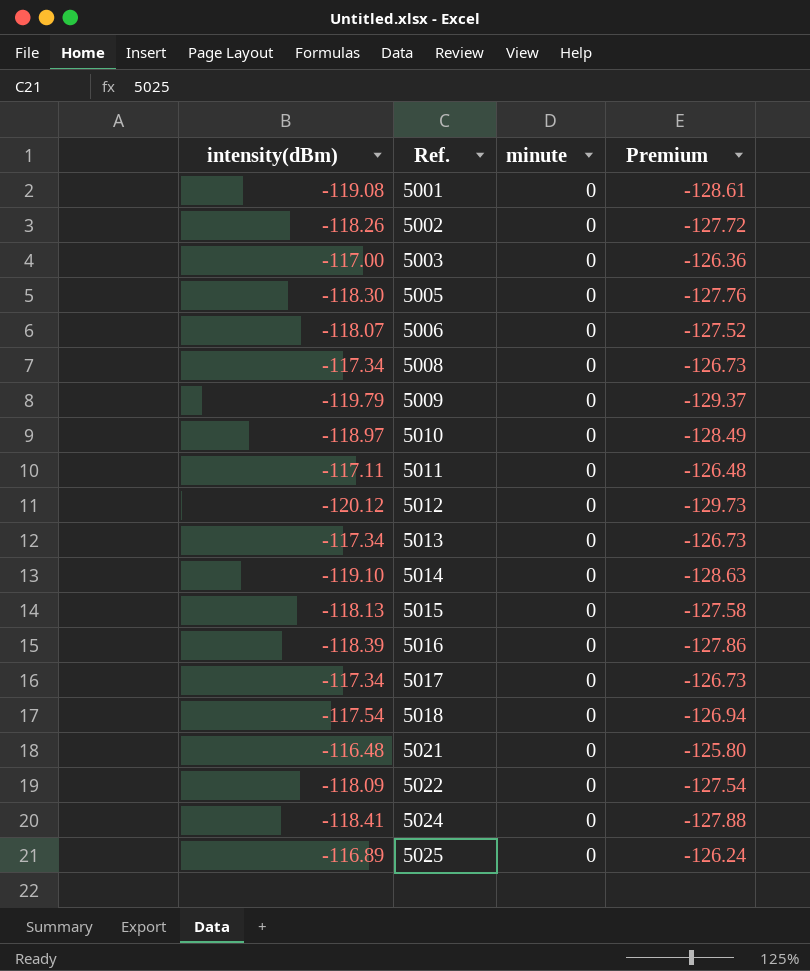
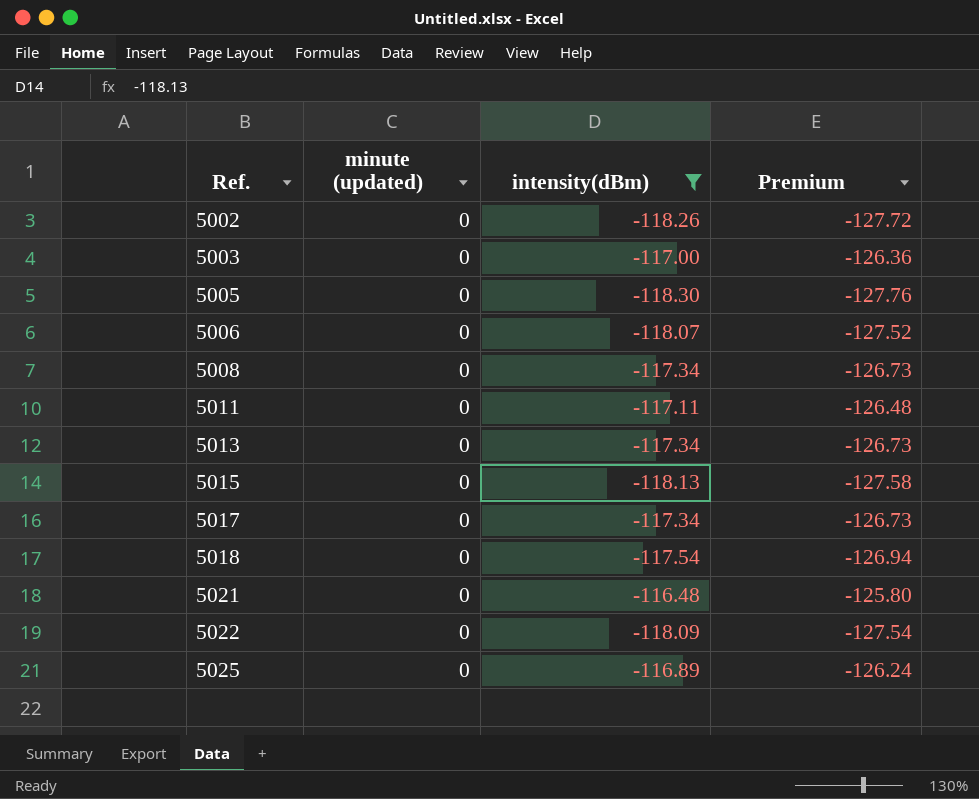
filter: none -> intensity(dBm) >= -118.30
column name: minute -> minute (updated)
column intensity(dBm) | position: 1 -> 3

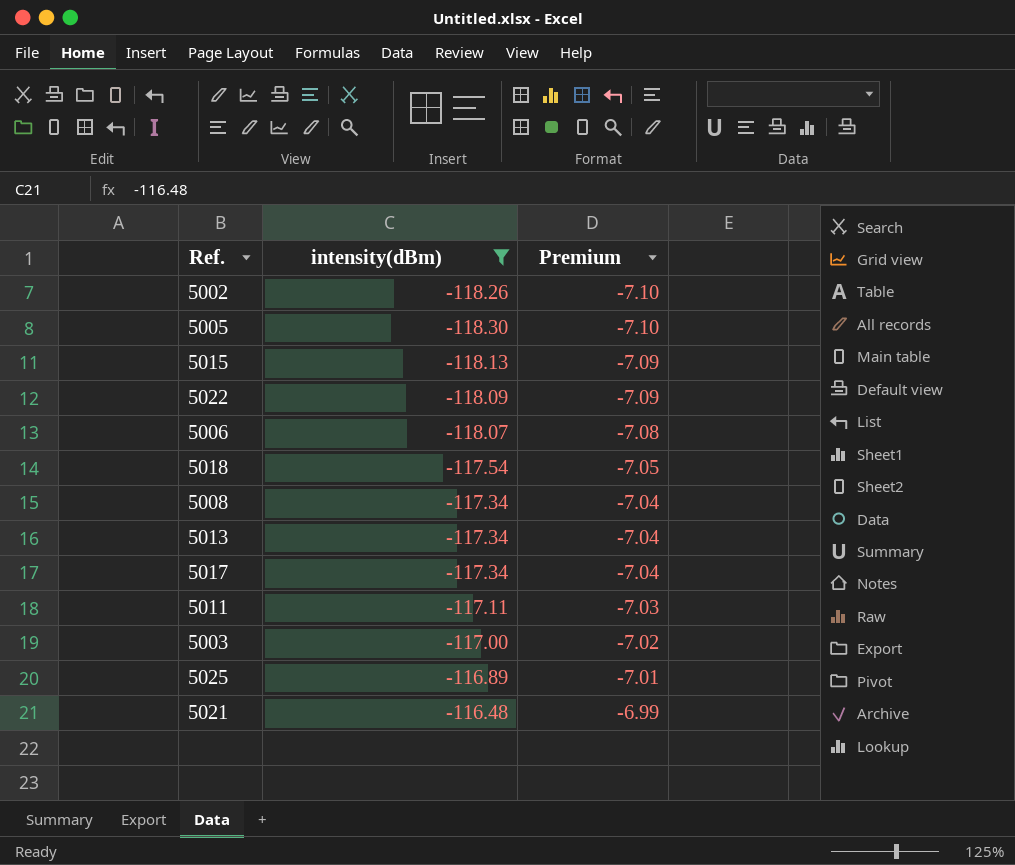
row order: Ref. ascending -> Premium ascending
column minute (updated) | position: 2 -> none
column Premium | formula: [intensity(dBm)] * 1.08 -> [intensity(dBm)] * 0.06

